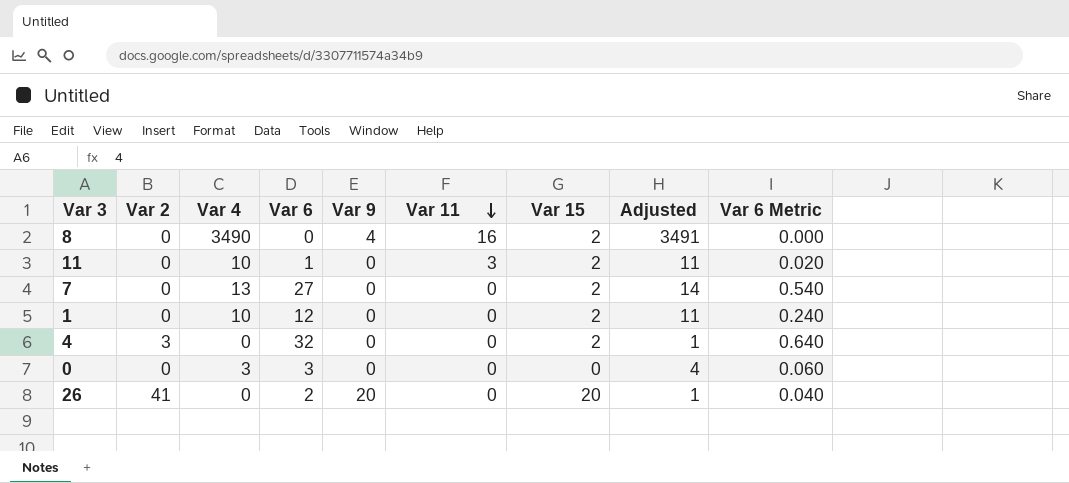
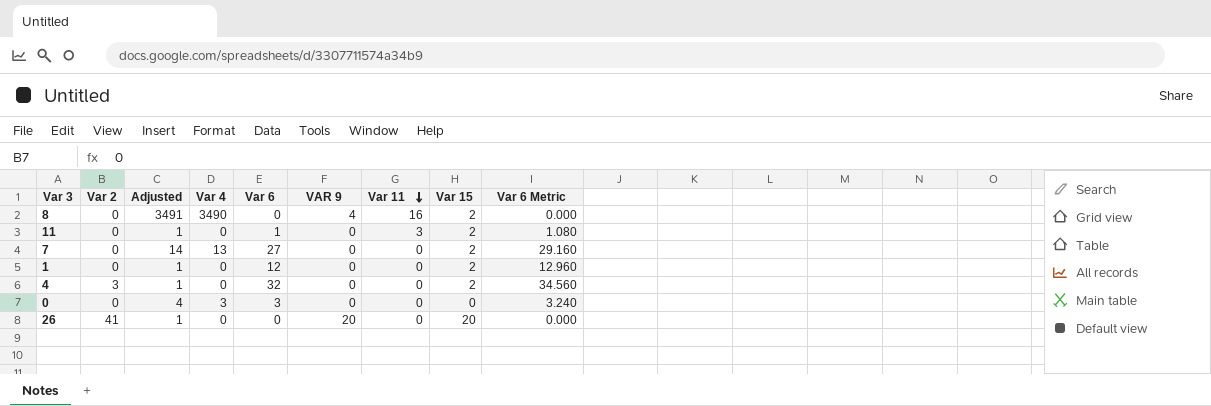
column Adjusted | position: 8 -> 3
column name: Var 9 -> VAR 9
column Var 6 Metric | formula: [Var 6] * 0.02 -> [Var 6] * 1.08
11 | Adjusted: 11 -> 1
11 | Var 4: 10 -> 0
1 | Adjusted: 11 -> 1
1 | Var 4: 10 -> 0
26 | Var 6: 2 -> 0

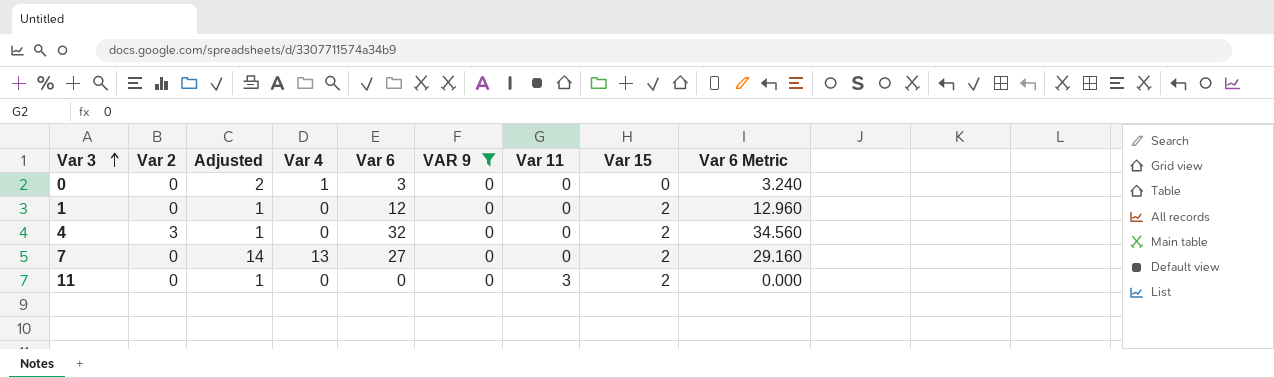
filter: none -> VAR 9 = 0
row order: Var 11 descending -> Var 3 ascending
0 | Adjusted: 4 -> 2
0 | Var 4: 3 -> 1
11 | Var 6: 1 -> 0
11 | Var 6 Metric: 1.080 -> 0.000

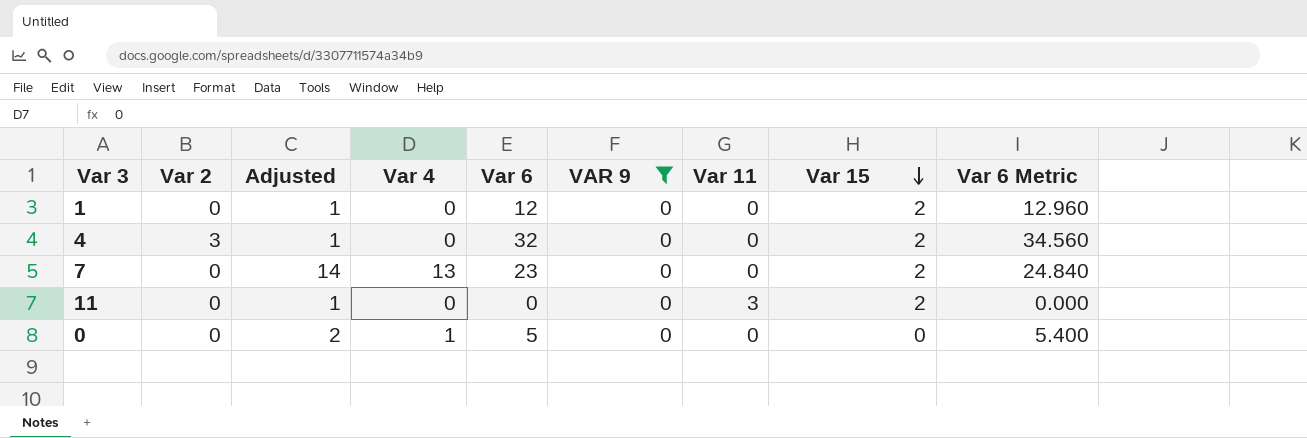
row order: Var 3 ascending -> Var 15 descending
7 | Var 6: 27 -> 23
7 | Var 6 Metric: 29.160 -> 24.840
0 | Var 6: 3 -> 5
0 | Var 6 Metric: 3.240 -> 5.400

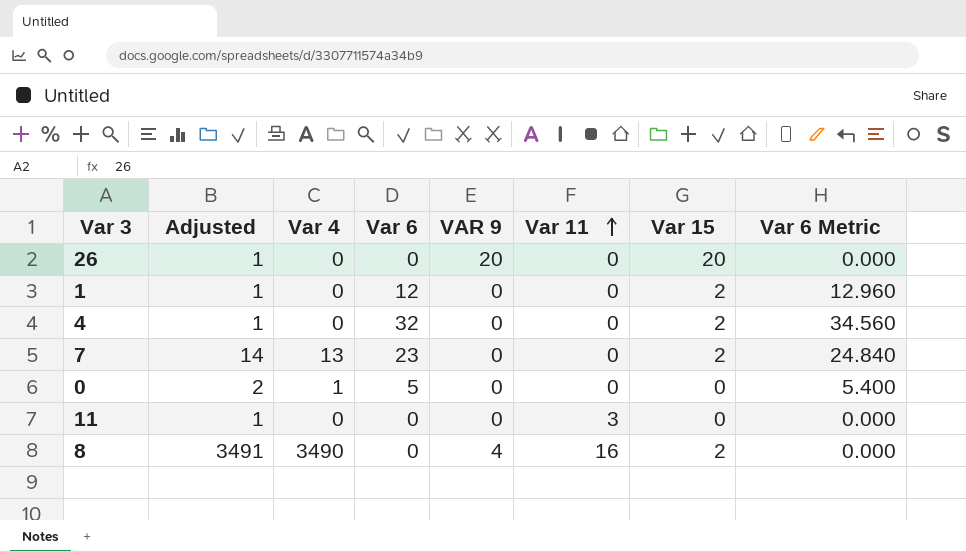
filter: VAR 9 = 0 -> none
row order: Var 15 descending -> Var 11 ascending
column Var 2 | position: 2 -> none
11 | Var 15: 2 -> 0

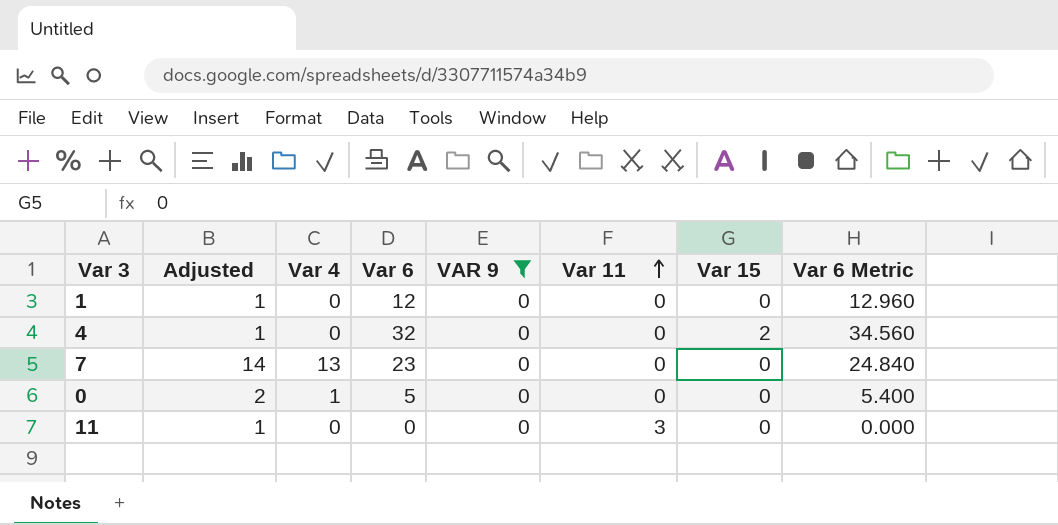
filter: none -> VAR 9 = 0
1 | Var 15: 2 -> 0
7 | Var 15: 2 -> 0

